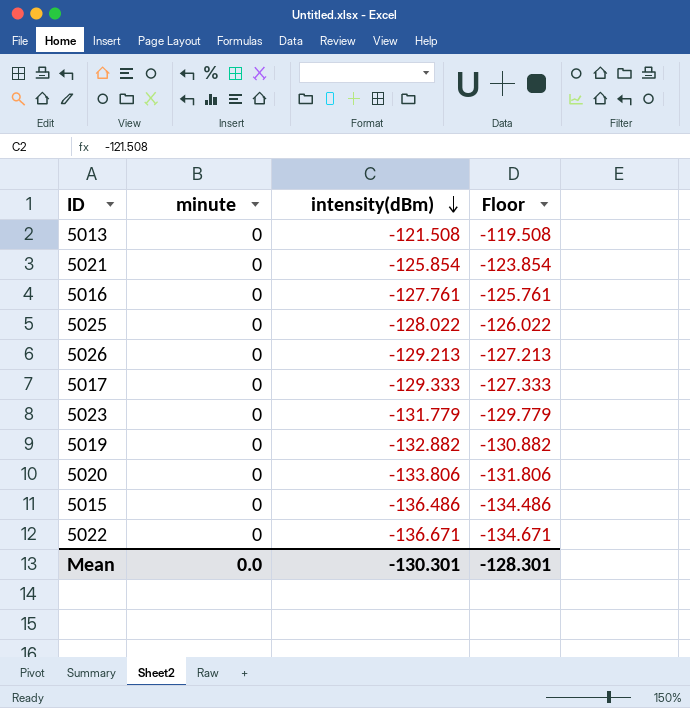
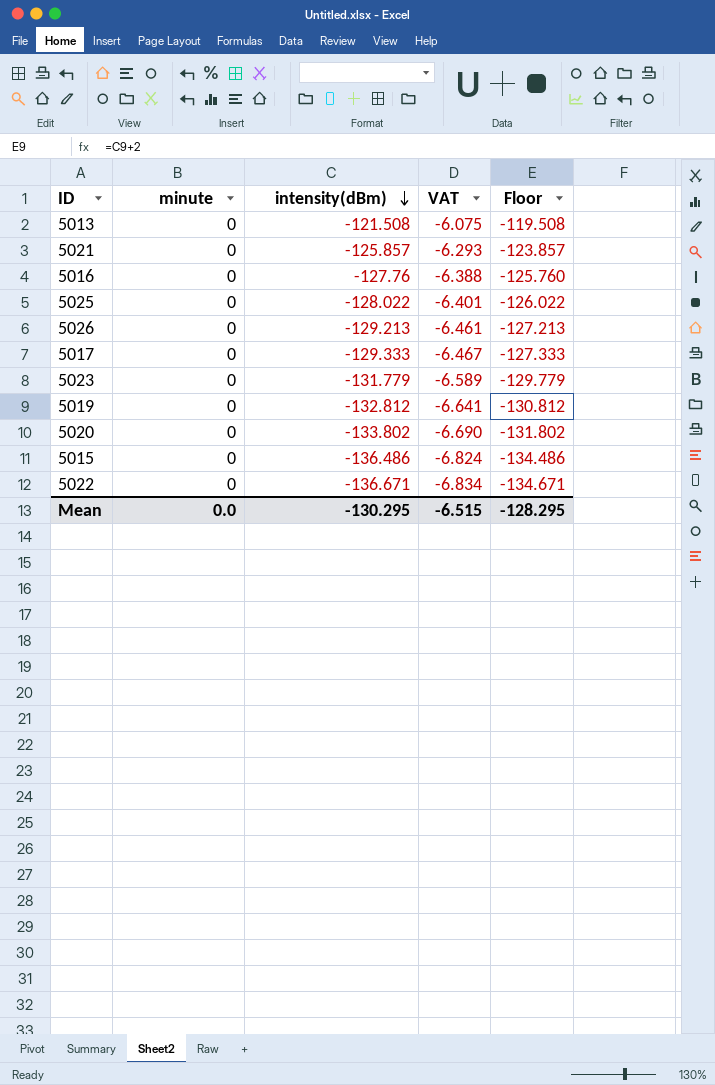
column VAT | formula: none -> [intensity(dBm)] * 0.05
5021 | intensity(dBm): -125.854 -> -125.857
5021 | Floor: -123.854 -> -123.857
5016 | intensity(dBm): -127.761 -> -127.76
5016 | Floor: -125.761 -> -125.760
5019 | intensity(dBm): -132.882 -> -132.812
5019 | Floor: -130.882 -> -130.812
5020 | intensity(dBm): -133.806 -> -133.802
5020 | Floor: -131.806 -> -131.802
Mean | intensity(dBm): -130.301 -> -130.295
Mean | Floor: -128.301 -> -128.295

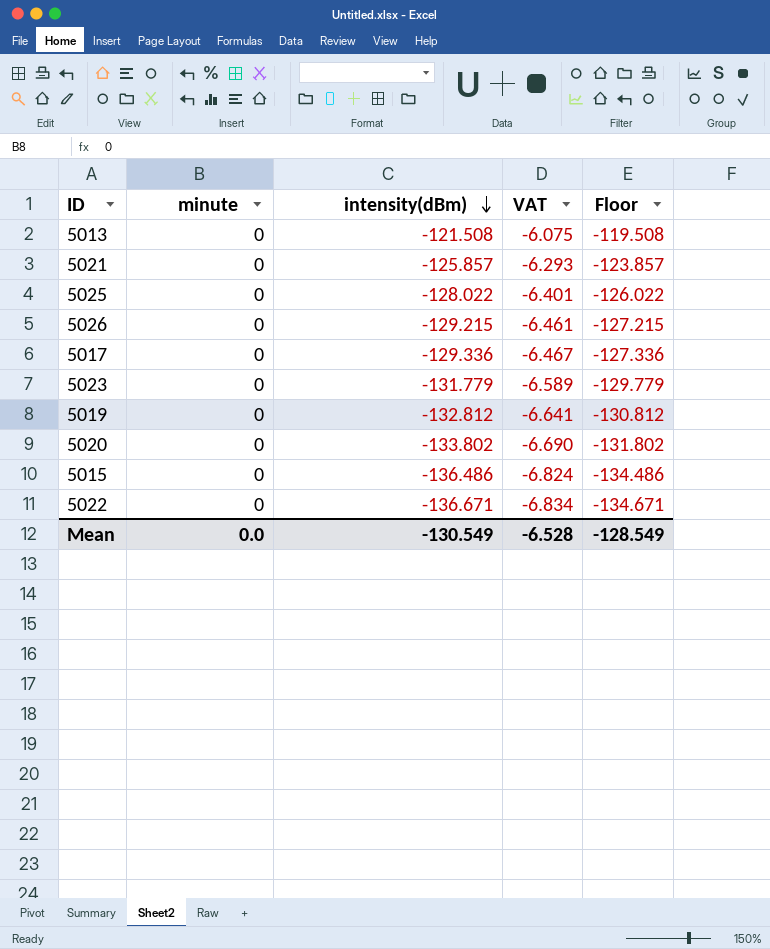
row 5016: 0 | -127.76 | -6.388 | -125.760 -> none
5026 | intensity(dBm): -129.213 -> -129.215
5026 | Floor: -127.213 -> -127.215
5017 | intensity(dBm): -129.333 -> -129.336
5017 | Floor: -127.333 -> -127.336
Mean | intensity(dBm): -130.295 -> -130.549
Mean | VAT: -6.515 -> -6.528
Mean | Floor: -128.295 -> -128.549

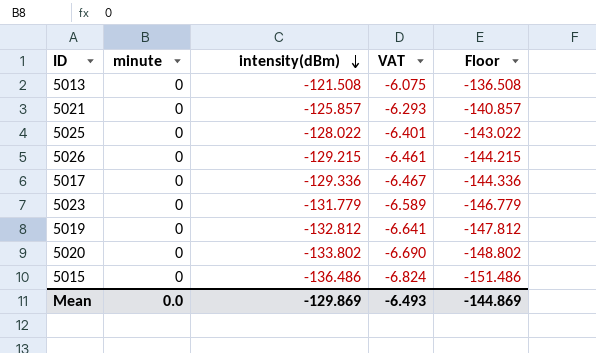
column Floor | formula: [intensity(dBm)] + 2 -> [intensity(dBm)] - 15
row 5022: 0 | -136.671 | -6.834 | -134.671 -> none
Mean | intensity(dBm): -130.549 -> -129.869
Mean | VAT: -6.528 -> -6.493
Mean | Floor: -128.549 -> -144.869

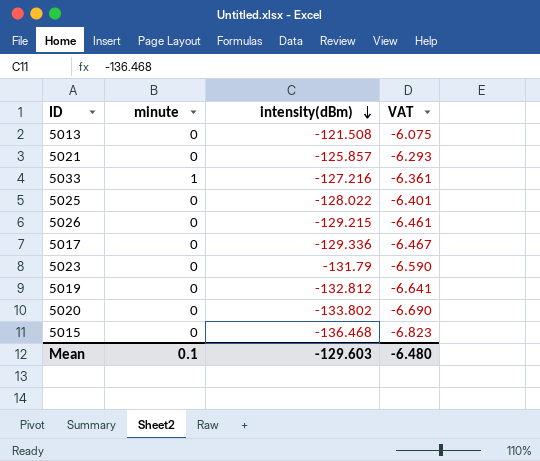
column Floor | formula: [intensity(dBm)] - 15 -> none
row 5033: none -> 1 | -127.216 | -6.361
5023 | intensity(dBm): -131.779 -> -131.79
5023 | VAT: -6.589 -> -6.590
5015 | intensity(dBm): -136.486 -> -136.468
5015 | VAT: -6.824 -> -6.823
Mean | minute: 0.0 -> 0.1
Mean | intensity(dBm): -129.869 -> -129.603
Mean | VAT: -6.493 -> -6.480

